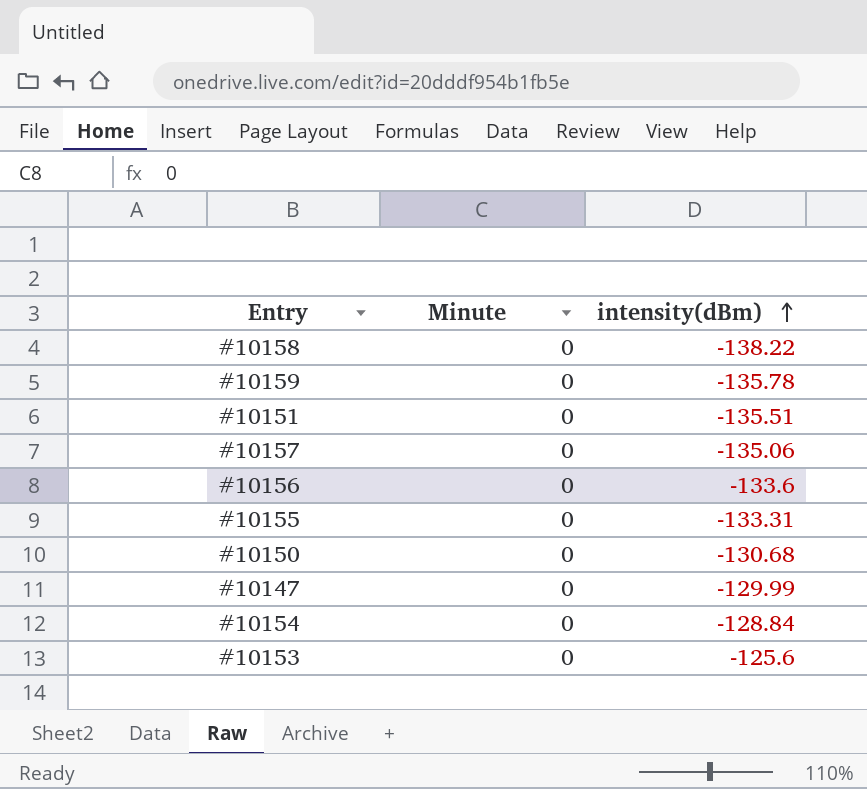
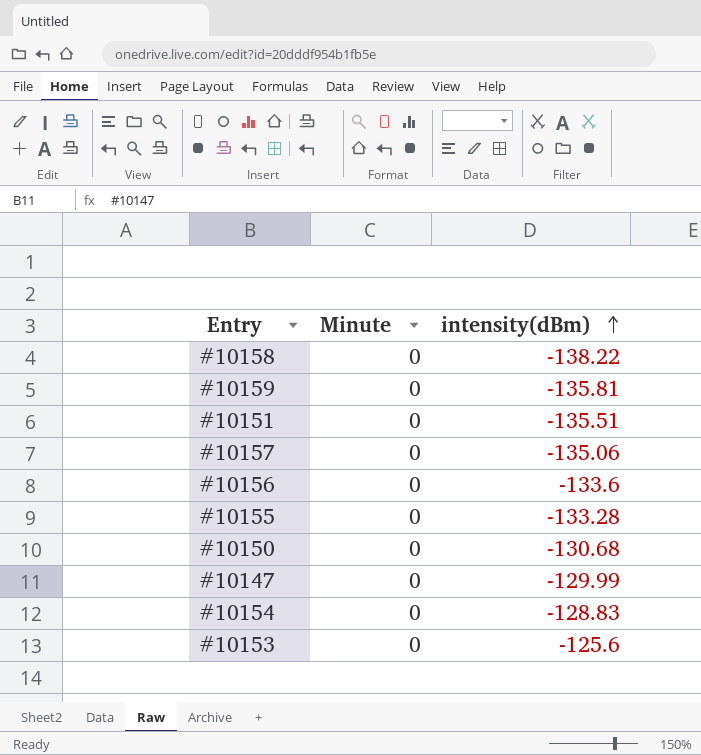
#10159 | intensity(dBm): -135.78 -> -135.81
#10155 | intensity(dBm): -133.31 -> -133.28
#10154 | intensity(dBm): -128.84 -> -128.83

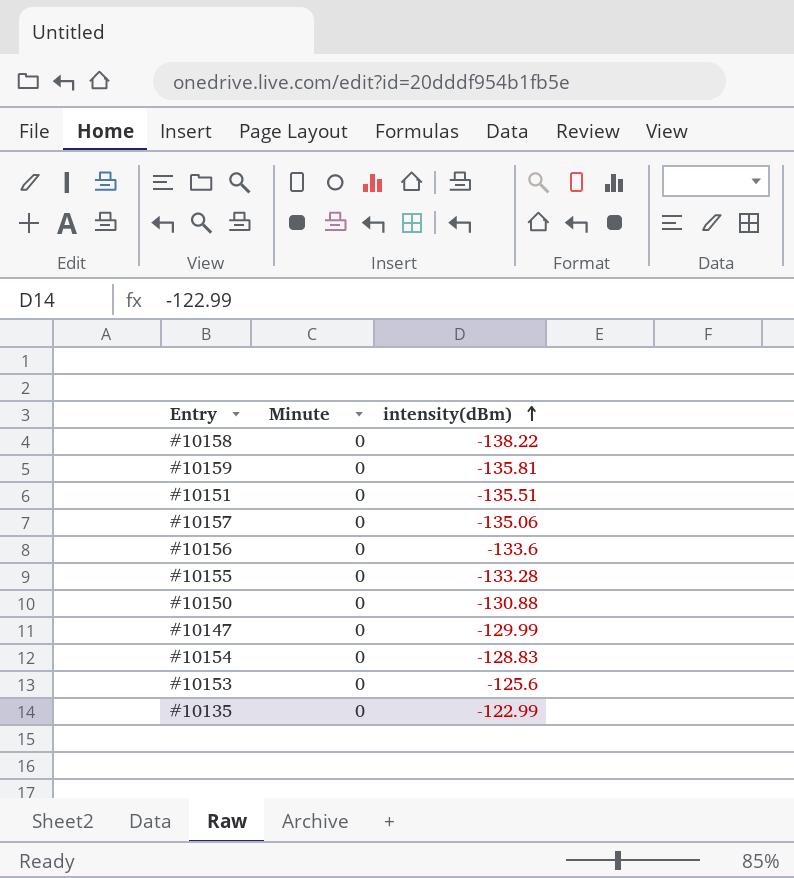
#10150 | intensity(dBm): -130.68 -> -130.88
row #10135: none -> 0 | -122.99

